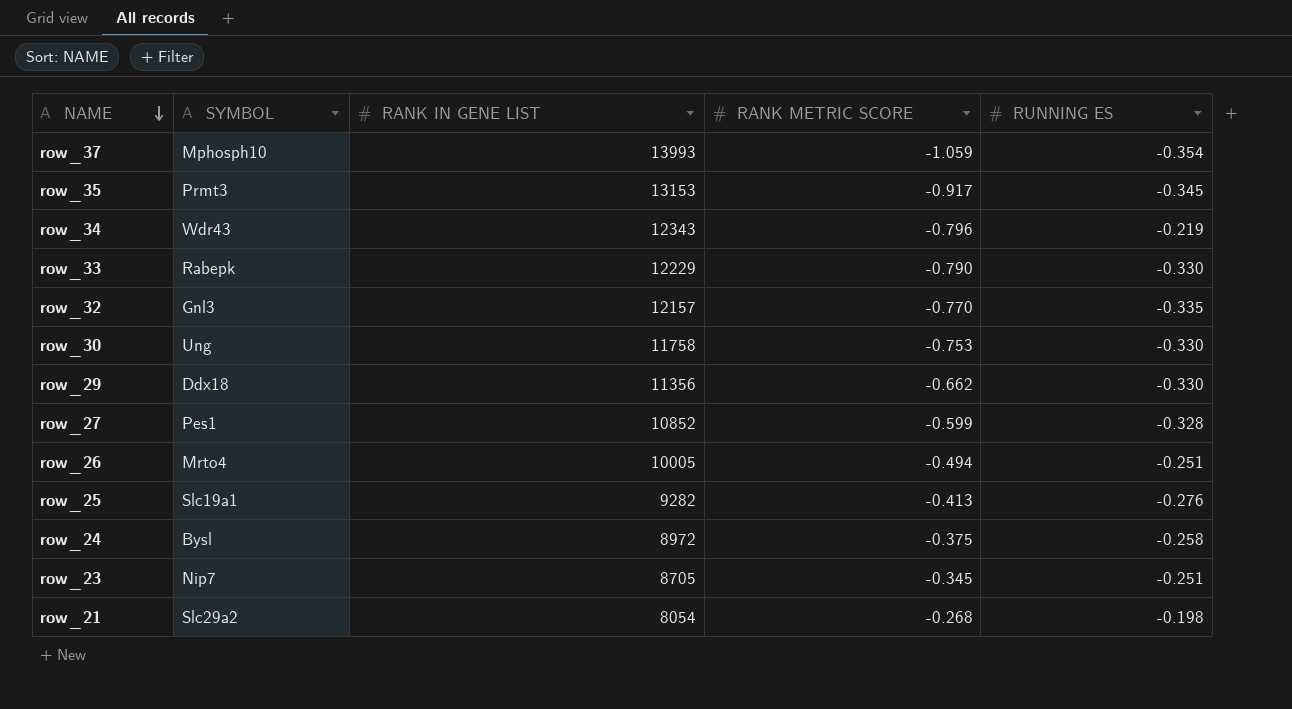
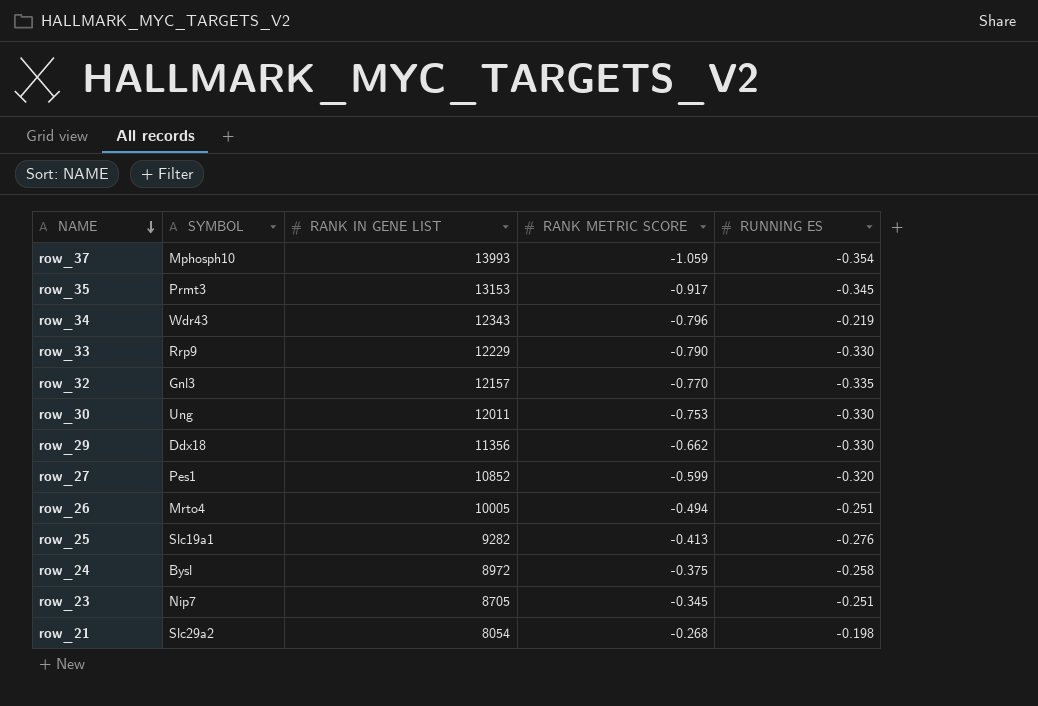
row_33 | SYMBOL: Rabepk -> Rrp9
row_30 | RANK IN GENE LIST: 11758 -> 12011
row_27 | RUNNING ES: -0.328 -> -0.320

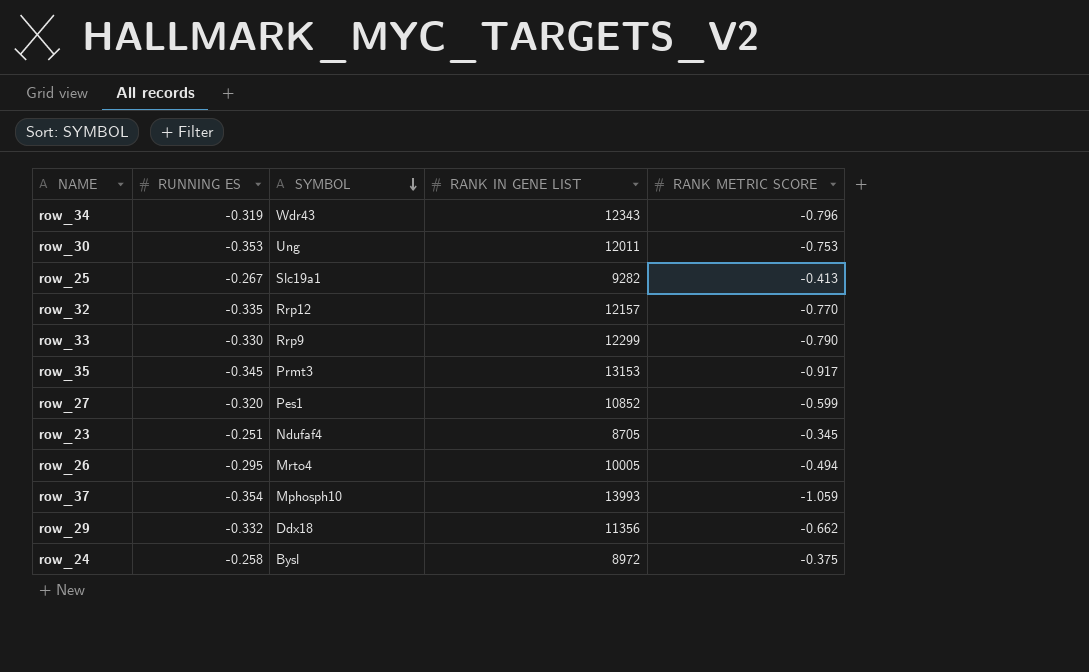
row order: NAME descending -> SYMBOL descending
column RUNNING ES | position: 5 -> 2
row row_21: Slc29a2 | 8054 | -0.268 | -0.198 -> none
row_34 | RUNNING ES: -0.219 -> -0.319
row_30 | RUNNING ES: -0.330 -> -0.353
row_25 | RUNNING ES: -0.276 -> -0.267
row_32 | SYMBOL: Gnl3 -> Rrp12
row_33 | RANK IN GENE LIST: 12229 -> 12299
row_23 | SYMBOL: Nip7 -> Ndufaf4
row_26 | RUNNING ES: -0.251 -> -0.295
row_29 | RUNNING ES: -0.330 -> -0.332

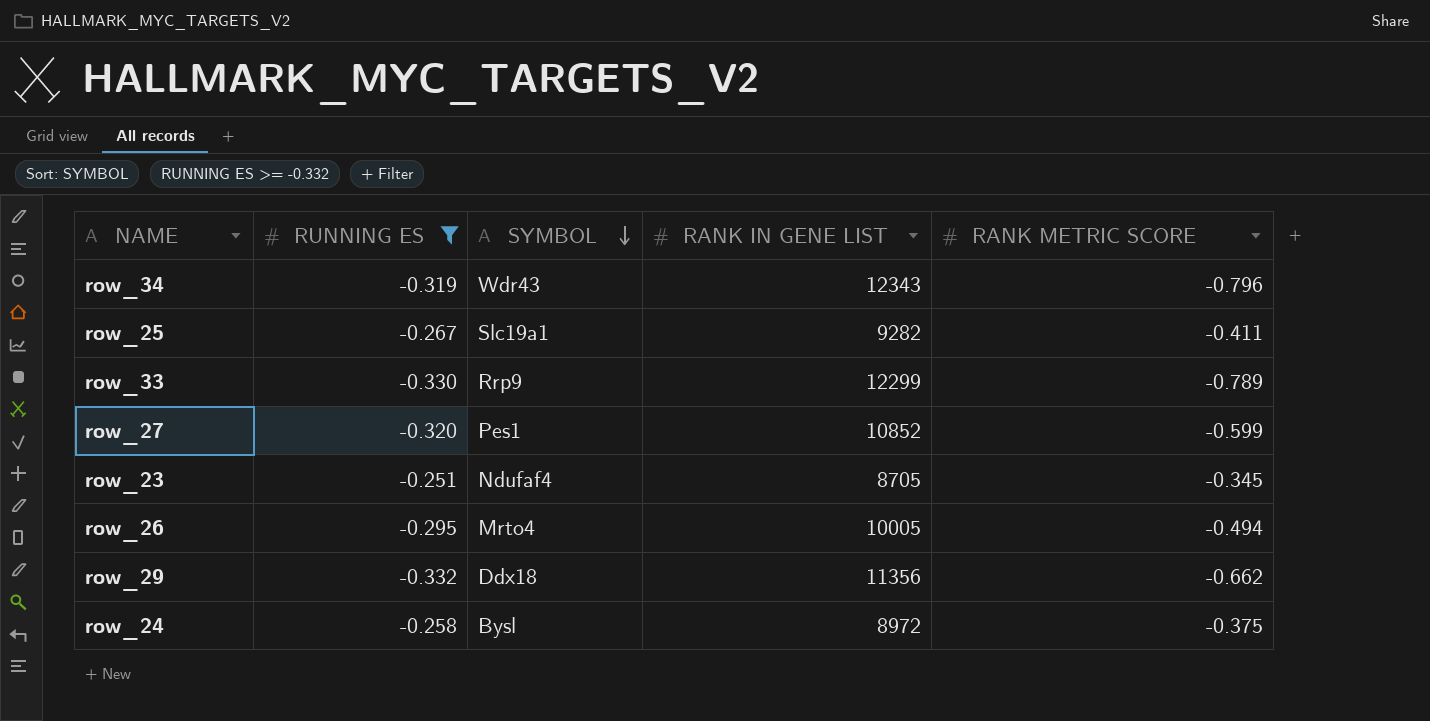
filter: none -> RUNNING ES >= -0.332
row_25 | RANK METRIC SCORE: -0.413 -> -0.411
row_33 | RANK METRIC SCORE: -0.790 -> -0.789

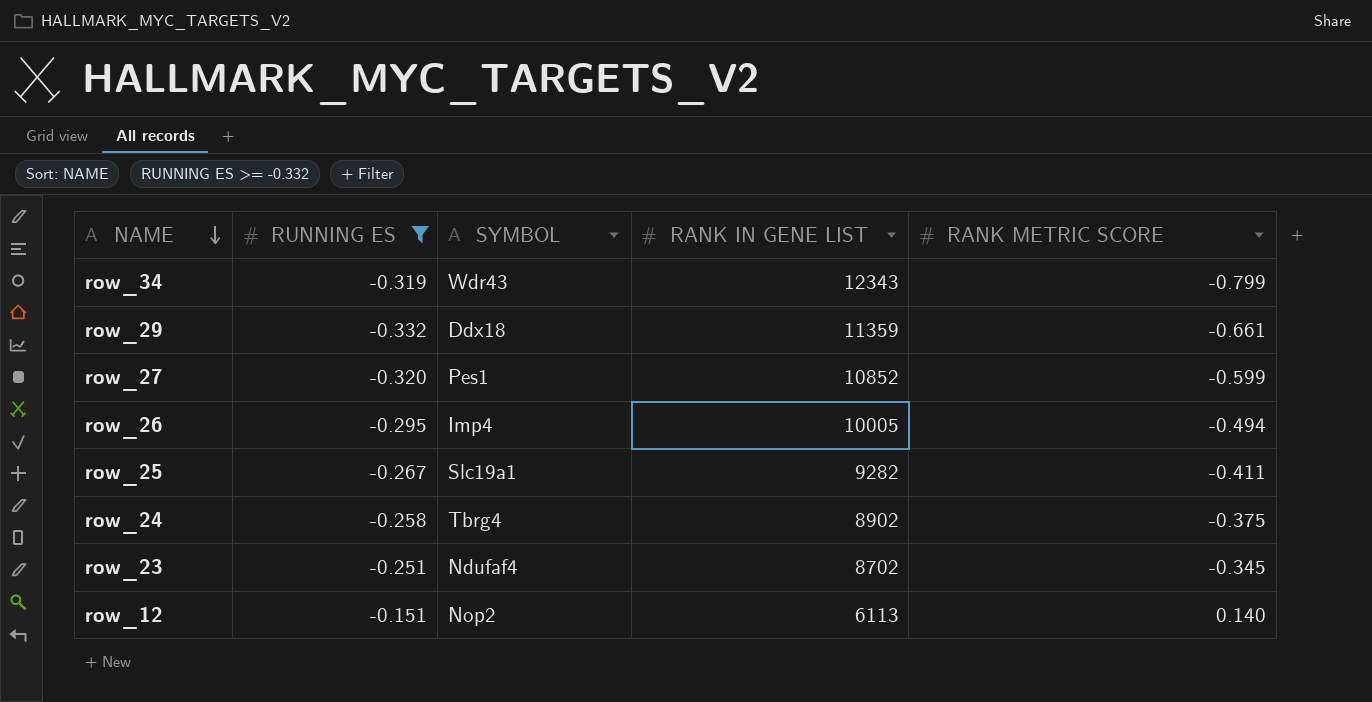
row order: SYMBOL descending -> NAME descending
row row_33: -0.330 | Rrp9 | 12299 | -0.789 -> none
row_34 | RANK METRIC SCORE: -0.796 -> -0.799
row_29 | RANK IN GENE LIST: 11356 -> 11359
row_29 | RANK METRIC SCORE: -0.662 -> -0.661
row_26 | SYMBOL: Mrto4 -> Imp4
row_24 | SYMBOL: Bysl -> Tbrg4
row_24 | RANK IN GENE LIST: 8972 -> 8902
row_23 | RANK IN GENE LIST: 8705 -> 8702
row row_12: none -> -0.151 | Nop2 | 6113 | 0.140

